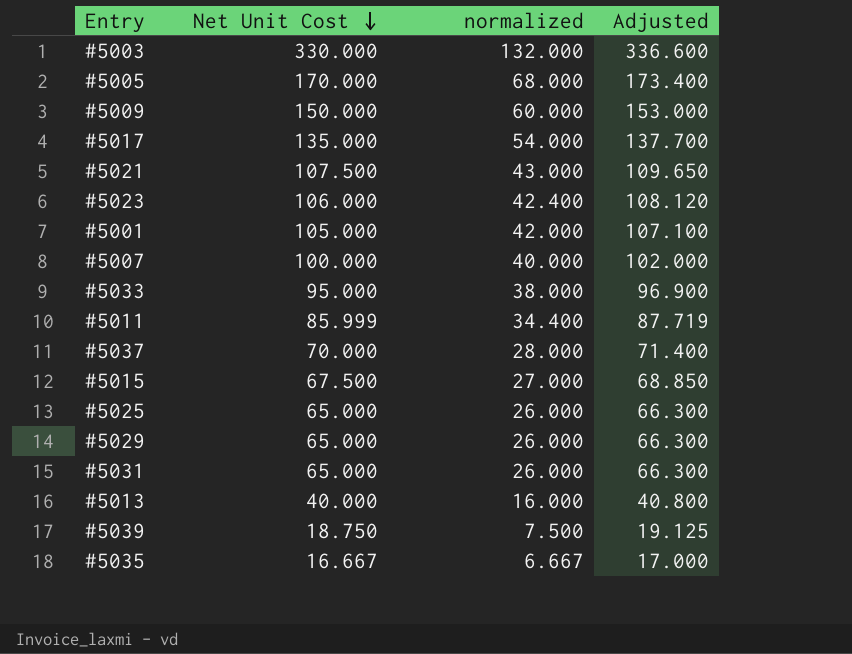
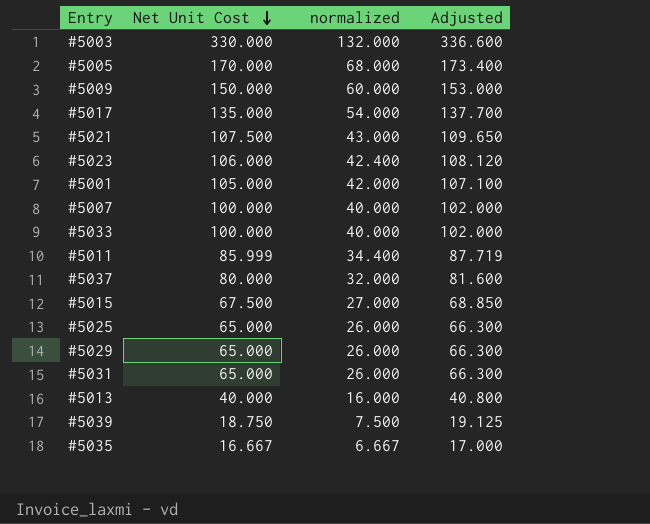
#5033 | Net Unit Cost: 95.000 -> 100.000
#5033 | normalized: 38.000 -> 40.000
#5033 | Adjusted: 96.900 -> 102.000
#5037 | Net Unit Cost: 70.000 -> 80.000
#5037 | normalized: 28.000 -> 32.000
#5037 | Adjusted: 71.400 -> 81.600

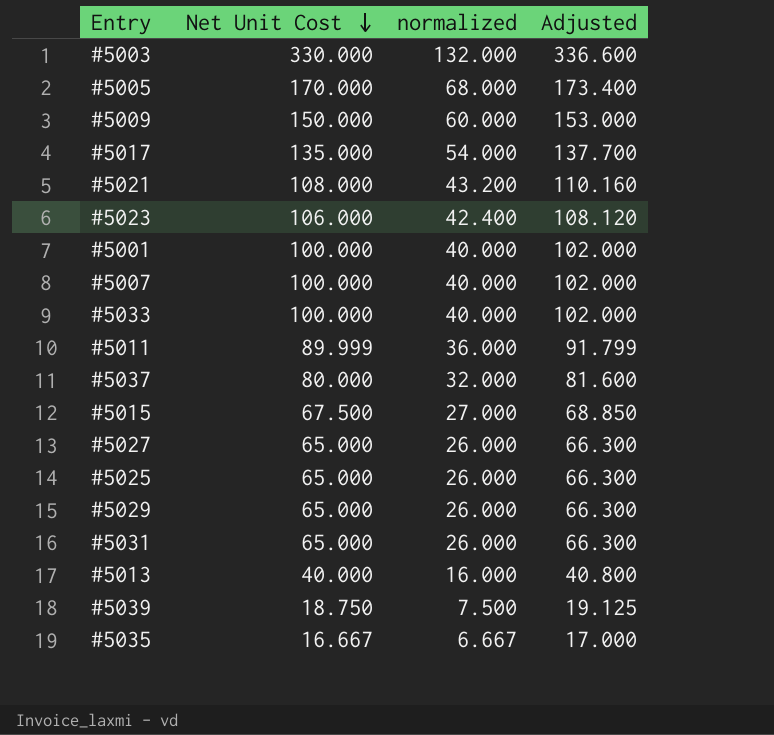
#5021 | Net Unit Cost: 107.500 -> 108.000
#5021 | normalized: 43.000 -> 43.200
#5021 | Adjusted: 109.650 -> 110.160
#5001 | Net Unit Cost: 105.000 -> 100.000
#5001 | normalized: 42.000 -> 40.000
#5001 | Adjusted: 107.100 -> 102.000
#5011 | Net Unit Cost: 85.999 -> 89.999
#5011 | normalized: 34.400 -> 36.000
#5011 | Adjusted: 87.719 -> 91.799
row #5027: none -> 65.000 | 26.000 | 66.300

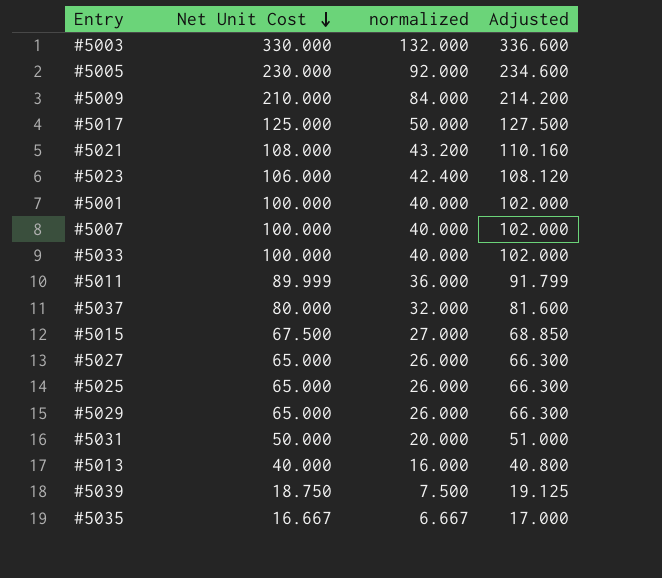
#5005 | Net Unit Cost: 170.000 -> 230.000
#5005 | normalized: 68.000 -> 92.000
#5005 | Adjusted: 173.400 -> 234.600
#5009 | Net Unit Cost: 150.000 -> 210.000
#5009 | normalized: 60.000 -> 84.000
#5009 | Adjusted: 153.000 -> 214.200
#5017 | Net Unit Cost: 135.000 -> 125.000
#5017 | normalized: 54.000 -> 50.000
#5017 | Adjusted: 137.700 -> 127.500
#5031 | Net Unit Cost: 65.000 -> 50.000
#5031 | normalized: 26.000 -> 20.000
#5031 | Adjusted: 66.300 -> 51.000

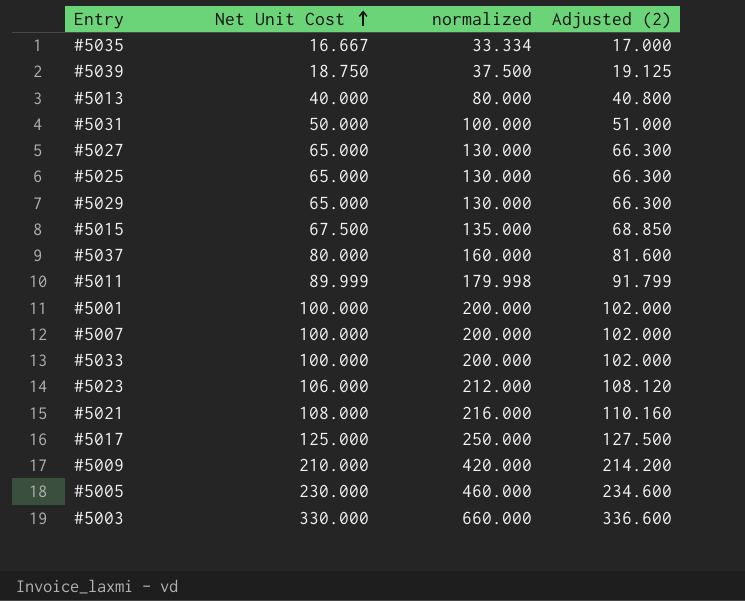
row order: Net Unit Cost descending -> Net Unit Cost ascending
column normalized | formula: [Net Unit Cost] * 0.4 -> [Net Unit Cost] * 2
column name: Adjusted -> Adjusted (2)

